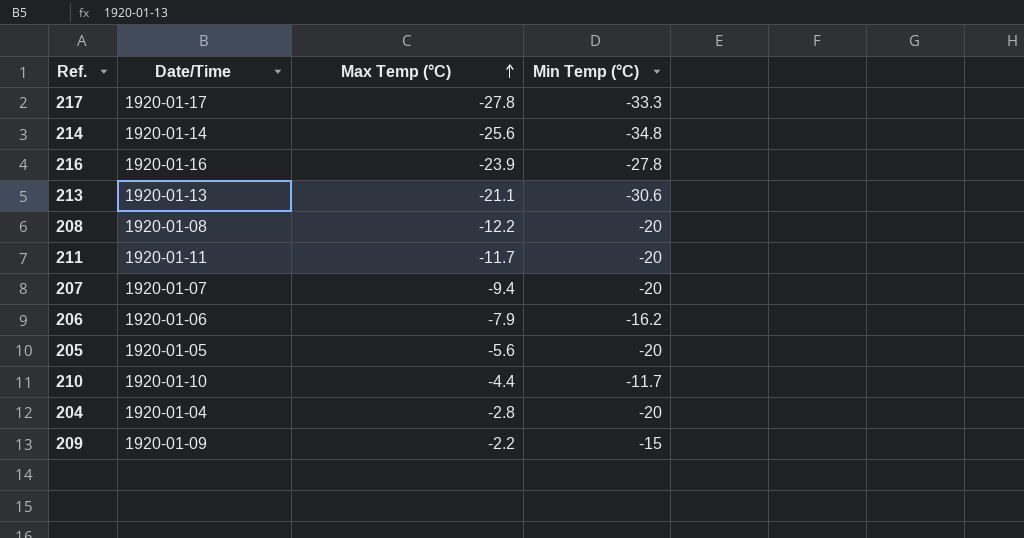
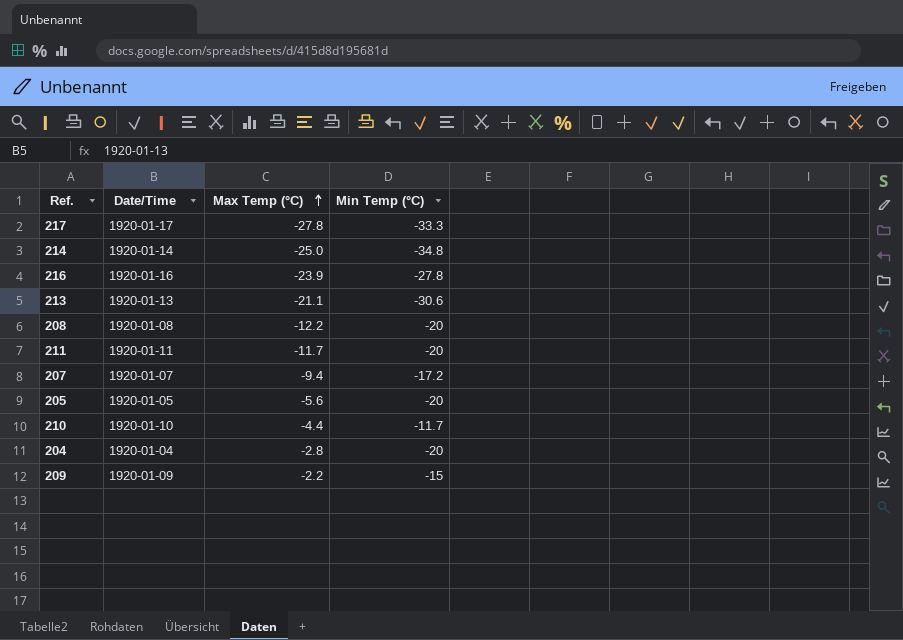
row 206: 1920-01-06 | -7.9 | -16.2 -> none
214 | Max Temp (°C): -25.6 -> -25.0
207 | Min Temp (°C): -20 -> -17.2

